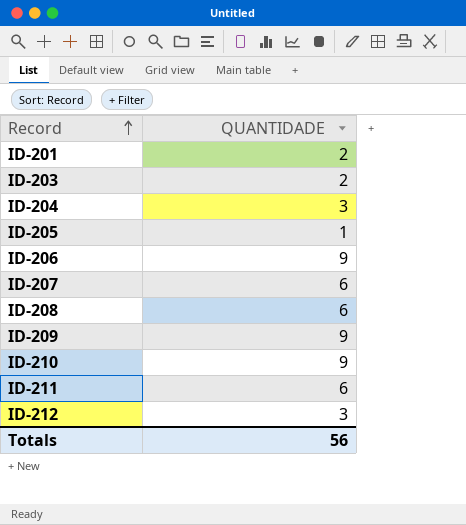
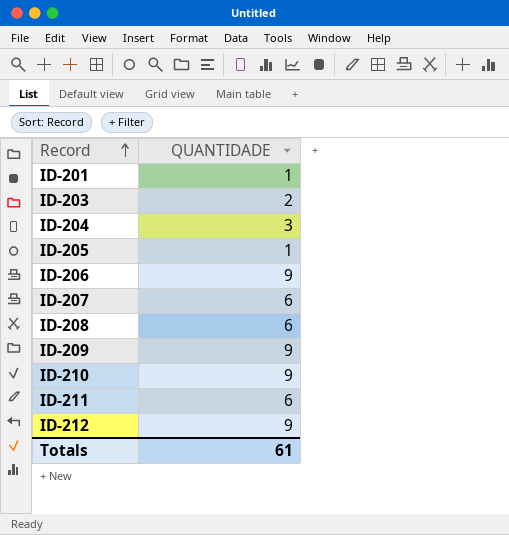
ID-201 | QUANTIDADE: 2 -> 1
ID-212 | QUANTIDADE: 3 -> 9
Totals | QUANTIDADE: 56 -> 61

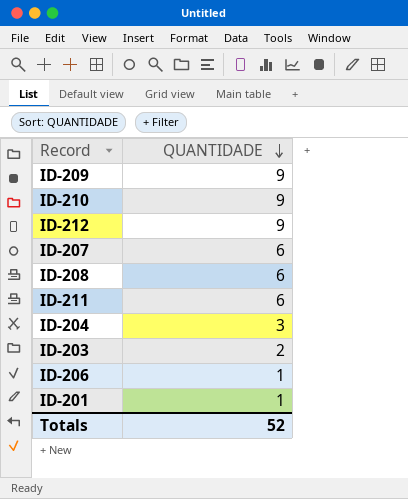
row order: Record ascending -> QUANTIDADE descending
row ID-205: 1 -> none
ID-206 | QUANTIDADE: 9 -> 1
Totals | QUANTIDADE: 61 -> 52

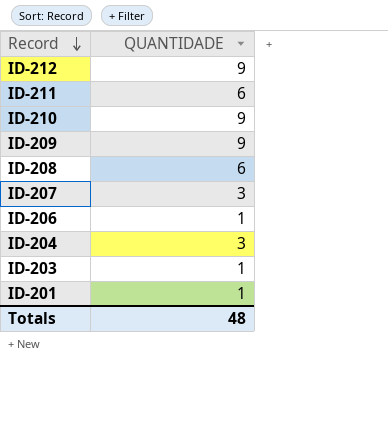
row order: QUANTIDADE descending -> Record descending
ID-207 | QUANTIDADE: 6 -> 3
ID-203 | QUANTIDADE: 2 -> 1
Totals | QUANTIDADE: 52 -> 48

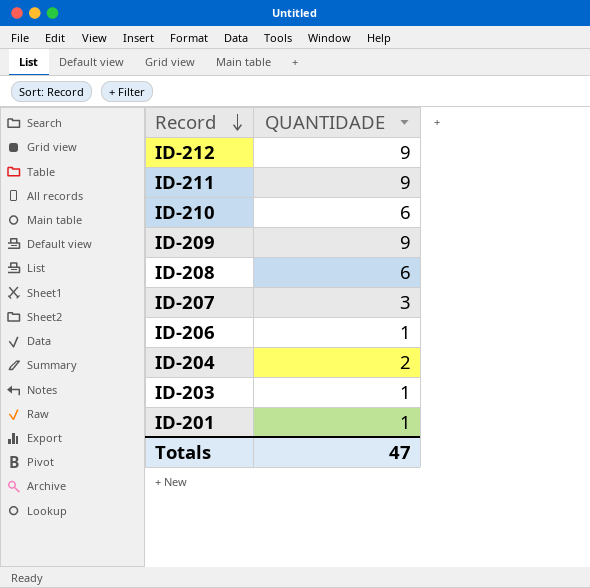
ID-211 | QUANTIDADE: 6 -> 9
ID-210 | QUANTIDADE: 9 -> 6
ID-204 | QUANTIDADE: 3 -> 2
Totals | QUANTIDADE: 48 -> 47

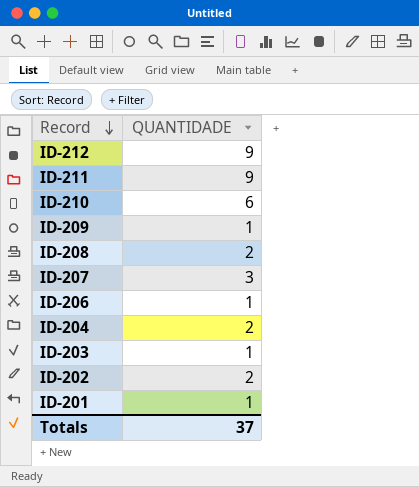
ID-209 | QUANTIDADE: 9 -> 1
ID-208 | QUANTIDADE: 6 -> 2
row ID-202: none -> 2
Totals | QUANTIDADE: 47 -> 37

